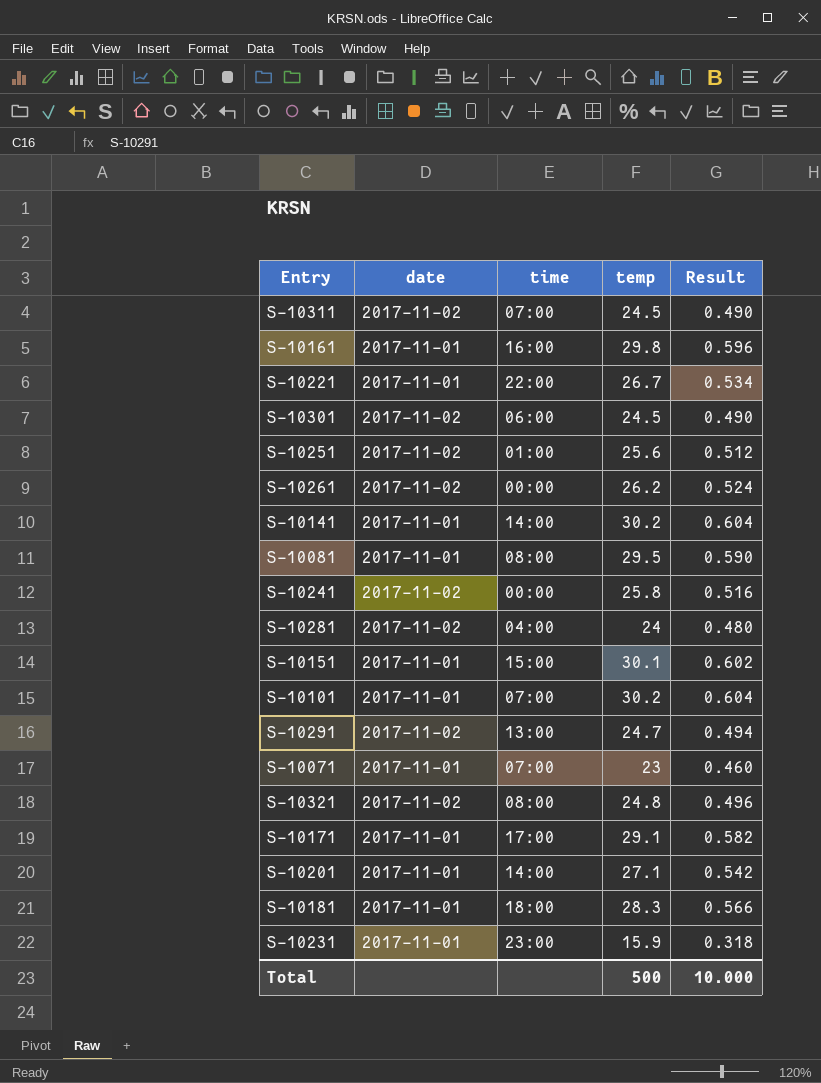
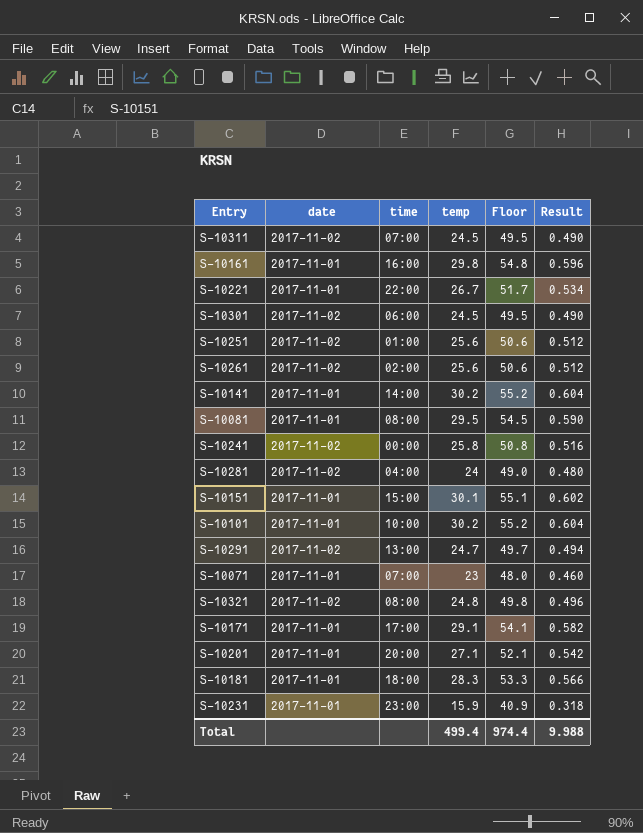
column Floor | formula: none -> [temp] + 25
S-10261 | time: 00:00 -> 02:00
S-10261 | temp: 26.2 -> 25.6
S-10261 | Result: 0.524 -> 0.512
S-10101 | time: 07:00 -> 10:00
S-10201 | time: 14:00 -> 20:00
Total | temp: 500 -> 499.4
Total | Result: 10.000 -> 9.988

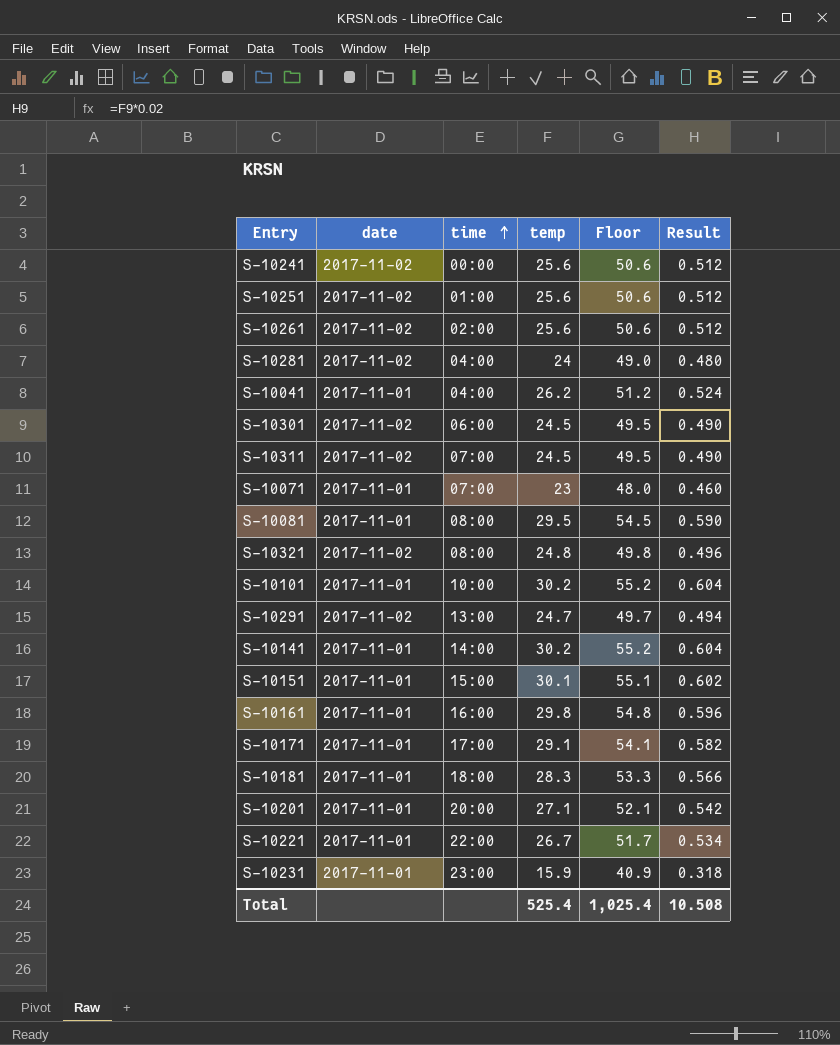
row order: none -> time ascending
S-10241 | temp: 25.8 -> 25.6
S-10241 | Floor: 50.8 -> 50.6
S-10241 | Result: 0.516 -> 0.512
row S-10041: none -> 2017-11-01 | 04:00 | 26.2 | 51.2 | 0.524
Total | temp: 499.4 -> 525.4
Total | Floor: 974.4 -> 1,025.4
Total | Result: 9.988 -> 10.508

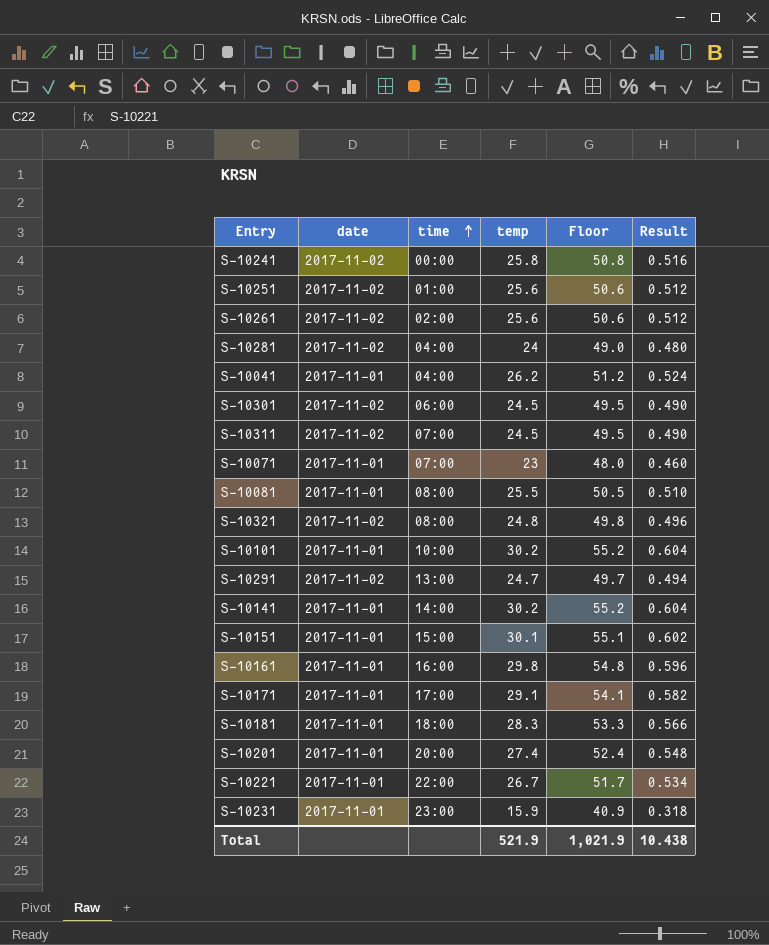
S-10241 | temp: 25.6 -> 25.8
S-10241 | Floor: 50.6 -> 50.8
S-10241 | Result: 0.512 -> 0.516
S-10081 | temp: 29.5 -> 25.5
S-10081 | Floor: 54.5 -> 50.5
S-10081 | Result: 0.590 -> 0.510
S-10201 | temp: 27.1 -> 27.4
S-10201 | Floor: 52.1 -> 52.4
S-10201 | Result: 0.542 -> 0.548
Total | temp: 525.4 -> 521.9
Total | Floor: 1,025.4 -> 1,021.9
Total | Result: 10.508 -> 10.438

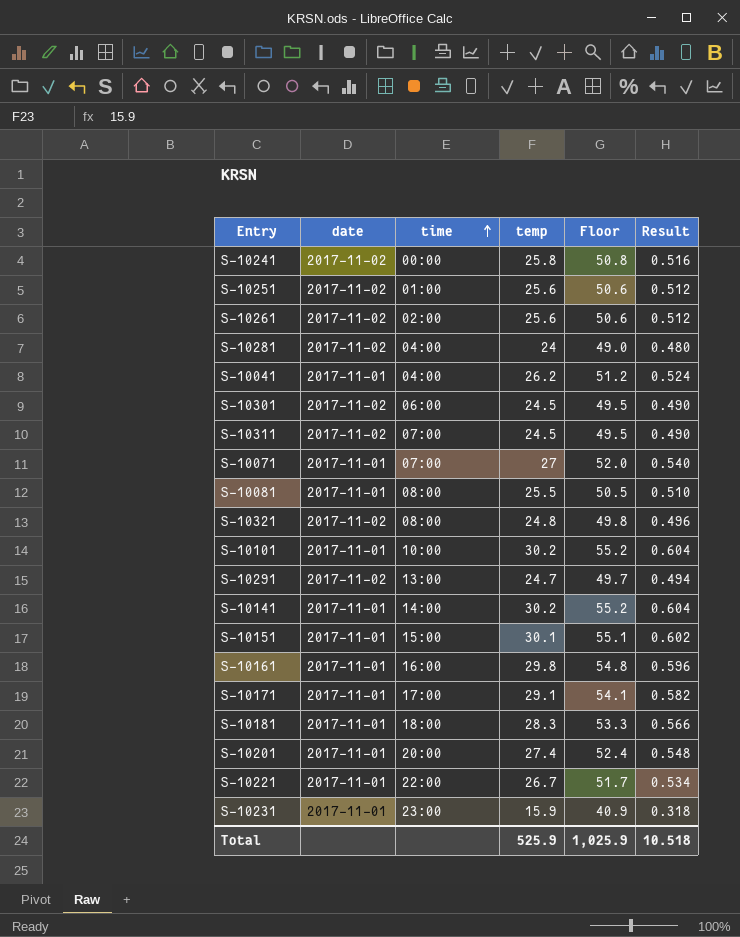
S-10071 | temp: 23 -> 27
S-10071 | Floor: 48.0 -> 52.0
S-10071 | Result: 0.460 -> 0.540
Total | temp: 521.9 -> 525.9
Total | Floor: 1,021.9 -> 1,025.9
Total | Result: 10.438 -> 10.518

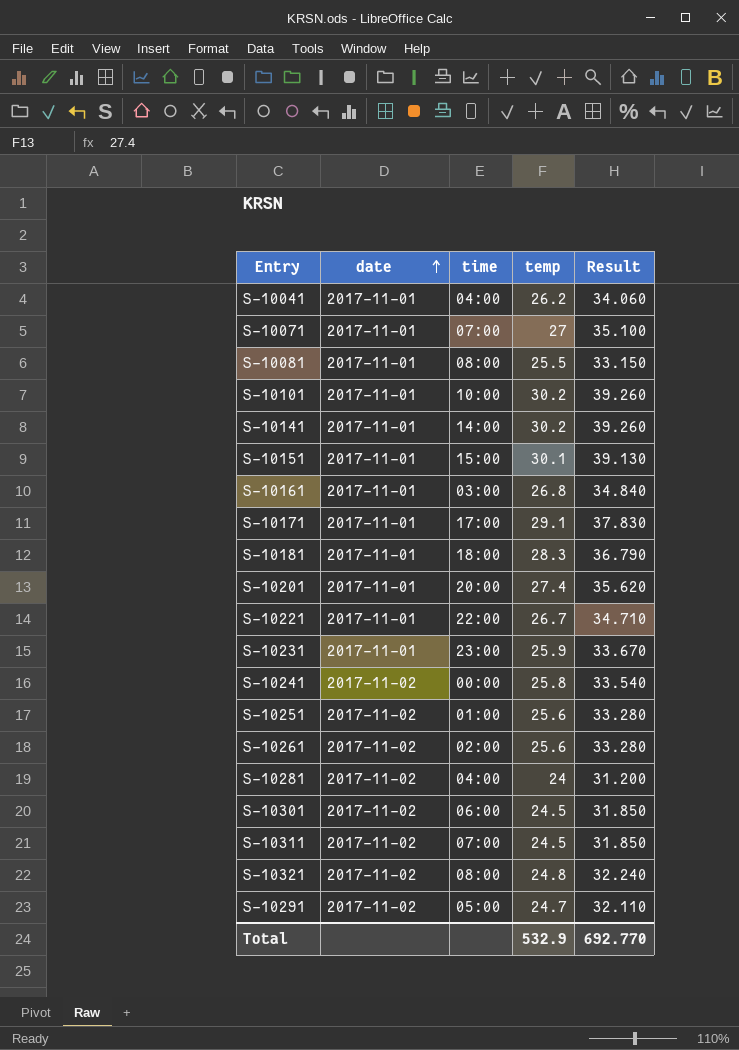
row order: time ascending -> date ascending
column Floor | formula: [temp] + 25 -> none
column Result | formula: [temp] * 0.02 -> [temp] * 1.3
S-10161 | time: 16:00 -> 03:00
S-10161 | temp: 29.8 -> 26.8
S-10231 | temp: 15.9 -> 25.9
S-10291 | time: 13:00 -> 05:00
Total | temp: 525.9 -> 532.9
Total | Result: 10.518 -> 692.770

